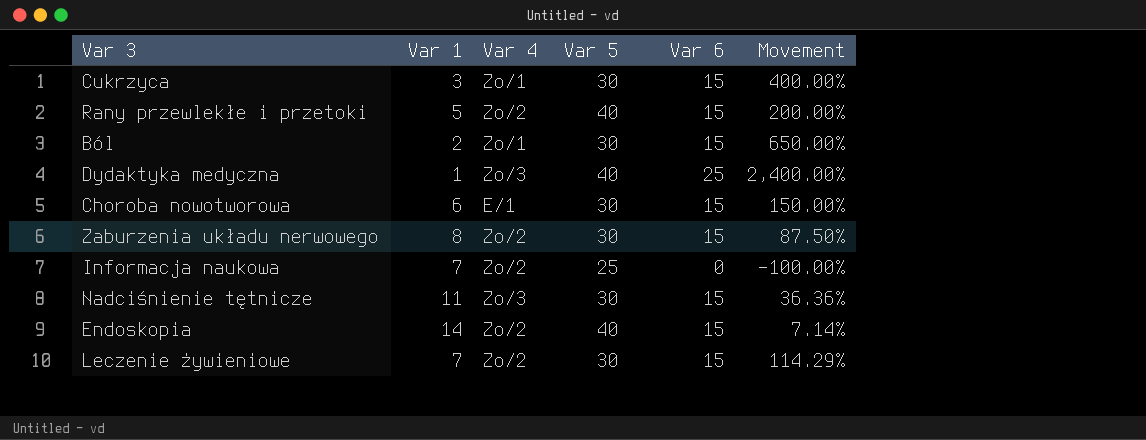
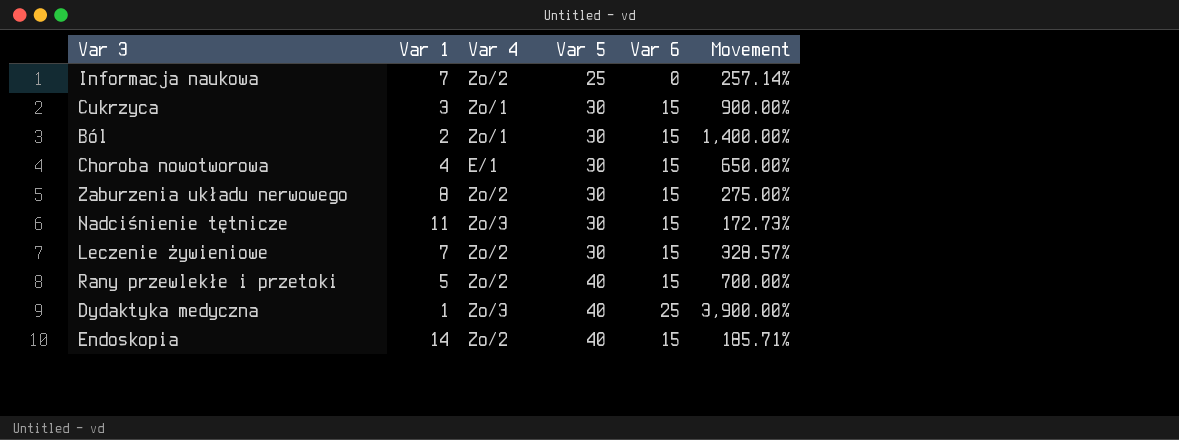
row order: none -> Var 5 ascending
column Movement | formula: ([Var 6] - [Var 1]) / [Var 1] -> ([Var 5] - [Var 1]) / [Var 1]
Choroba nowotworowa | Var 1: 6 -> 4

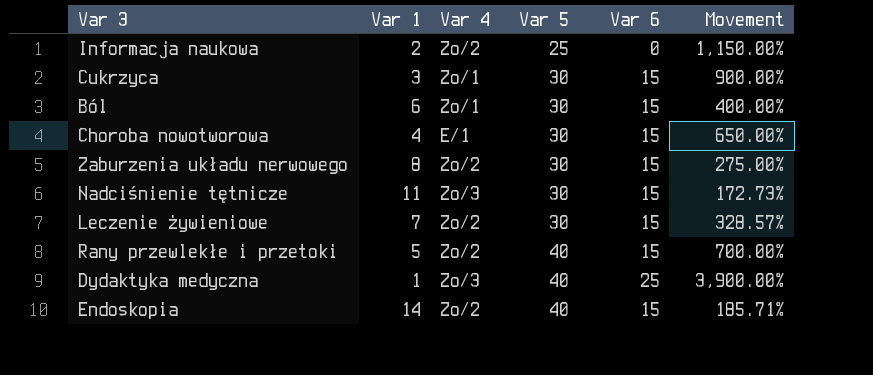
Informacja naukowa | Var 1: 7 -> 2
Informacja naukowa | Movement: 257.14% -> 1,150.00%
Ból | Var 1: 2 -> 6
Ból | Movement: 1,400.00% -> 400.00%

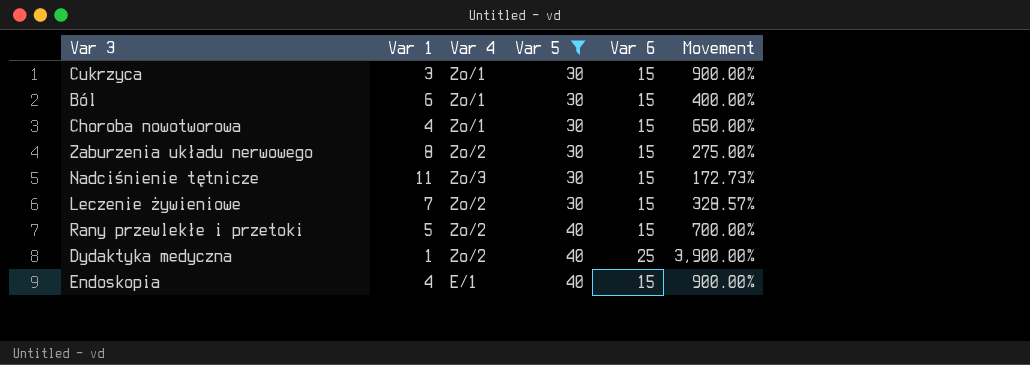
filter: none -> Var 5 != 25
Choroba nowotworowa | Var 4: E/1 -> Zo/1
Dydaktyka medyczna | Var 4: Zo/3 -> Zo/2
Endoskopia | Var 1: 14 -> 4
Endoskopia | Var 4: Zo/2 -> E/1
Endoskopia | Movement: 185.71% -> 900.00%

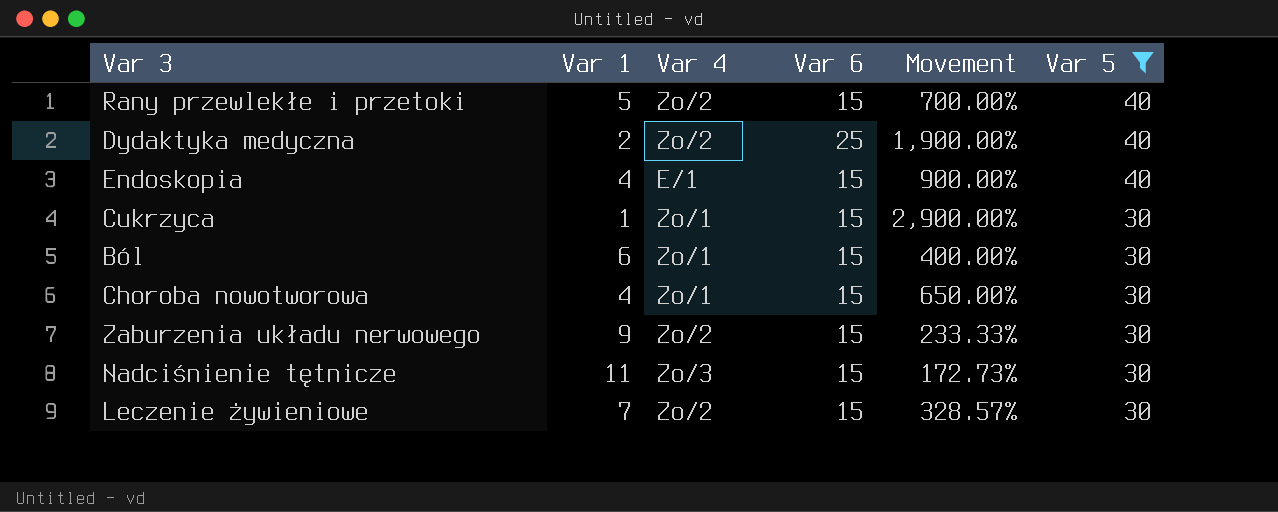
row order: Var 5 ascending -> Var 5 descending
column Var 5 | position: 4 -> 6
Dydaktyka medyczna | Var 1: 1 -> 2
Dydaktyka medyczna | Movement: 3,900.00% -> 1,900.00%
Cukrzyca | Var 1: 3 -> 1
Cukrzyca | Movement: 900.00% -> 2,900.00%
Zaburzenia układu nerwowego | Var 1: 8 -> 9
Zaburzenia układu nerwowego | Movement: 275.00% -> 233.33%

